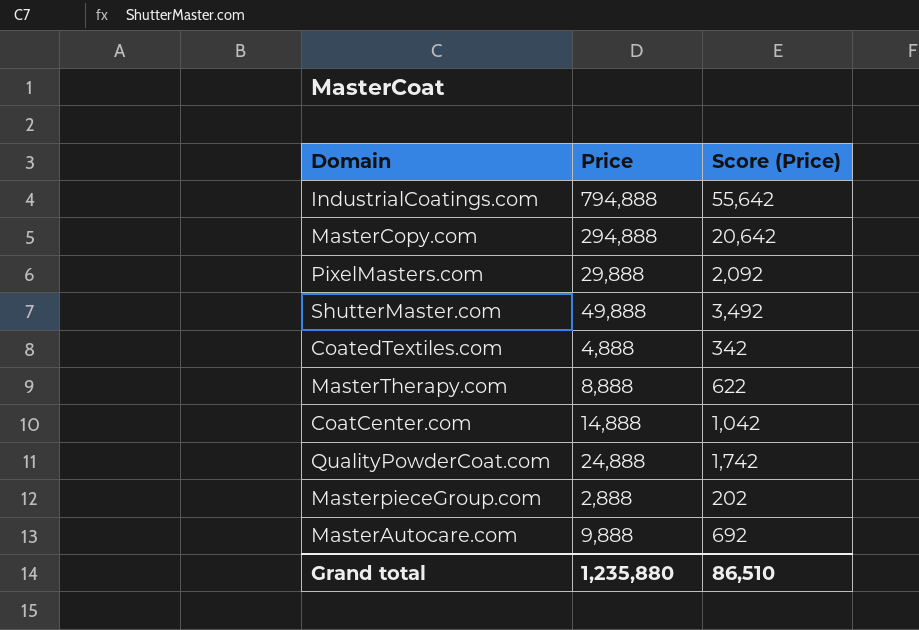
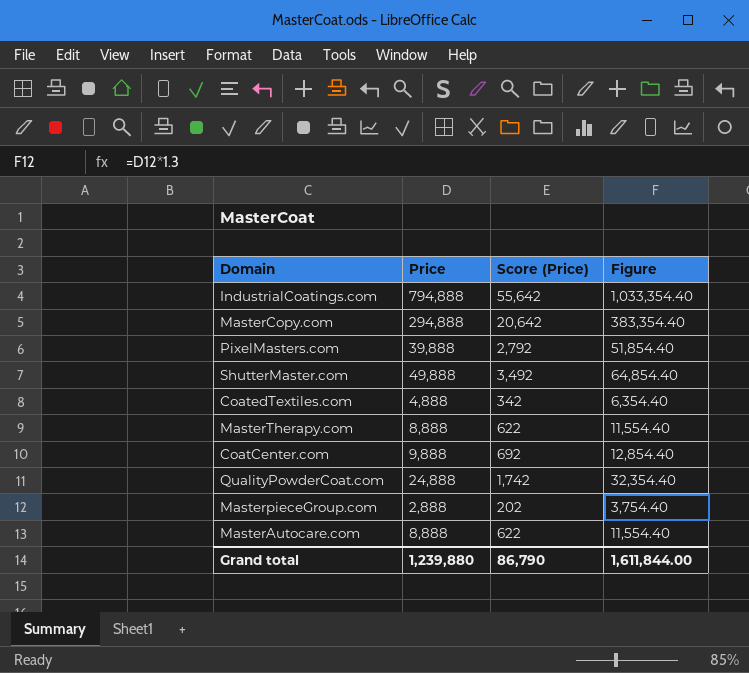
column Figure | formula: none -> [Price] * 1.3
PixelMasters.com | Price: 29,888 -> 39,888
PixelMasters.com | Score (Price): 2,092 -> 2,792
CoatCenter.com | Price: 14,888 -> 9,888
CoatCenter.com | Score (Price): 1,042 -> 692
MasterAutocare.com | Price: 9,888 -> 8,888
MasterAutocare.com | Score (Price): 692 -> 622
Grand total | Price: 1,235,880 -> 1,239,880
Grand total | Score (Price): 86,510 -> 86,790

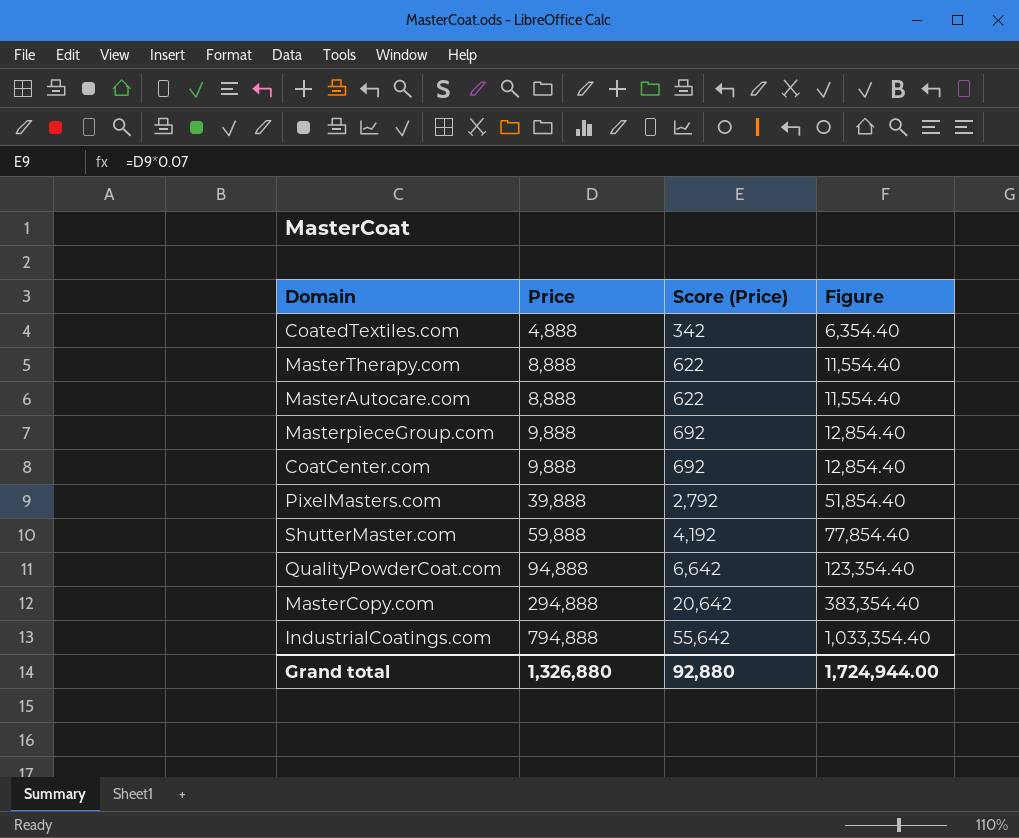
row order: none -> Price ascending
MasterpieceGroup.com | Price: 2,888 -> 9,888
MasterpieceGroup.com | Score (Price): 202 -> 692
MasterpieceGroup.com | Figure: 3,754.40 -> 12,854.40
ShutterMaster.com | Price: 49,888 -> 59,888
ShutterMaster.com | Score (Price): 3,492 -> 4,192
ShutterMaster.com | Figure: 64,854.40 -> 77,854.40
QualityPowderCoat.com | Price: 24,888 -> 94,888
QualityPowderCoat.com | Score (Price): 1,742 -> 6,642
QualityPowderCoat.com | Figure: 32,354.40 -> 123,354.40
Grand total | Price: 1,239,880 -> 1,326,880
Grand total | Score (Price): 86,790 -> 92,880
Grand total | Figure: 1,611,844.00 -> 1,724,944.00

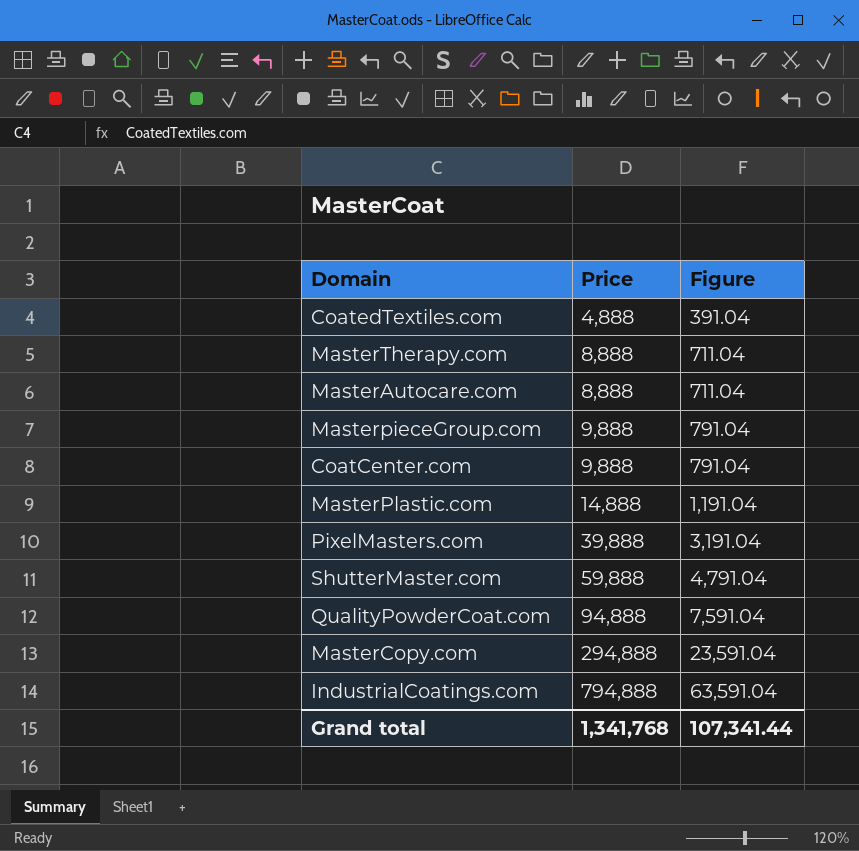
column Score (Price) | formula: [Price] * 0.07 -> none
column Figure | formula: [Price] * 1.3 -> [Price] * 0.08
row MasterPlastic.com: none -> 14,888 | 1,191.04
Grand total | Price: 1,326,880 -> 1,341,768
Grand total | Figure: 1,724,944.00 -> 107,341.44

